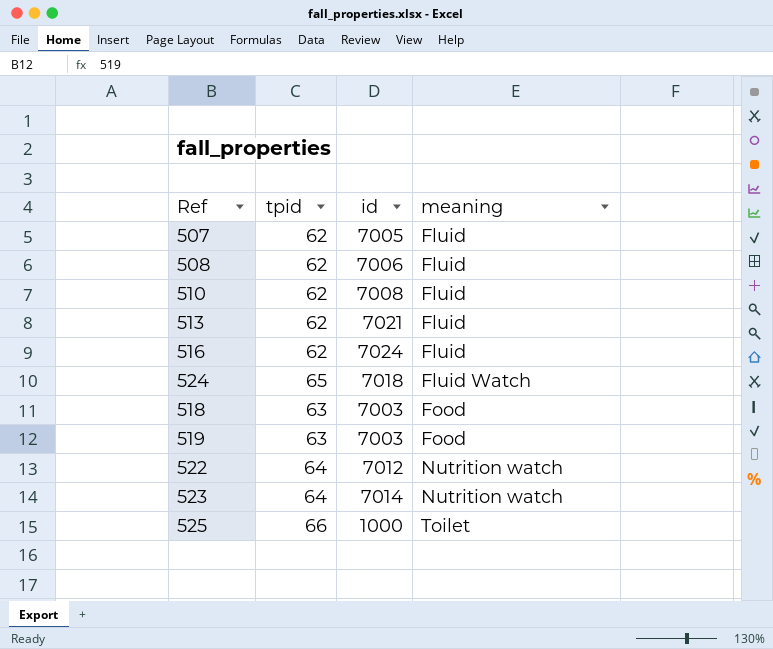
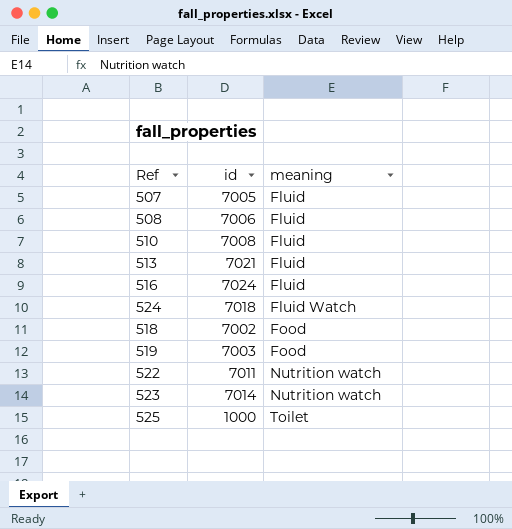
column tpid | position: 2 -> none
518 | id: 7003 -> 7002
522 | id: 7012 -> 7011

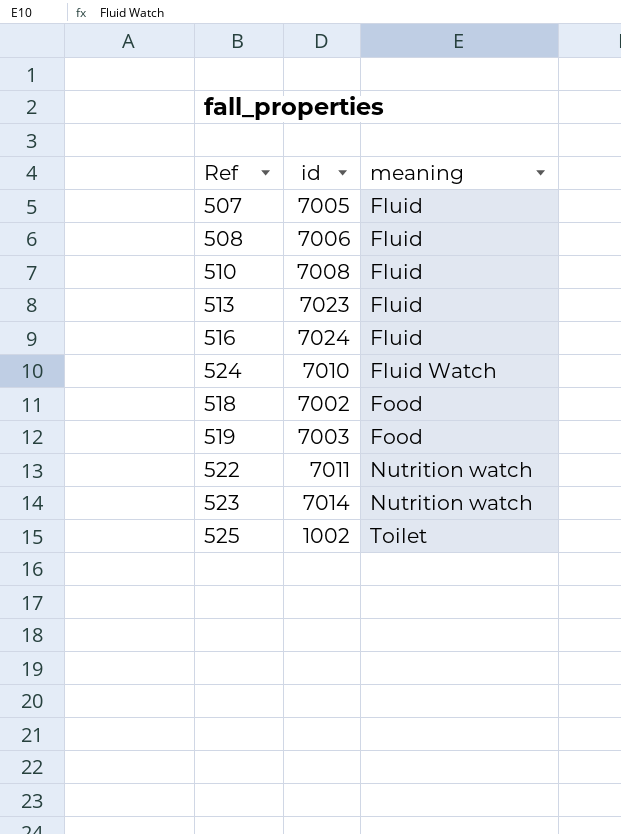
513 | id: 7021 -> 7023
524 | id: 7018 -> 7010
525 | id: 1000 -> 1002

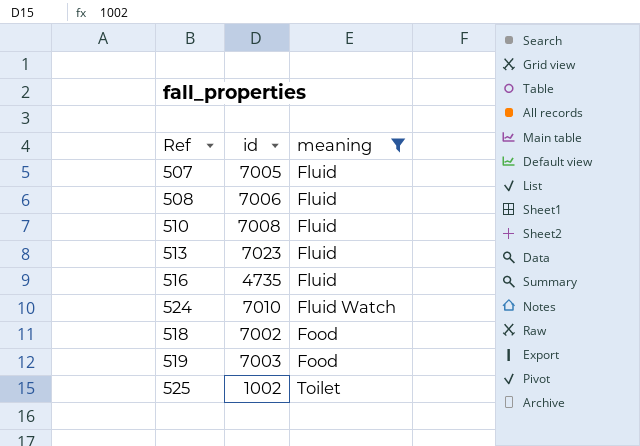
filter: none -> meaning != Nutrition watch
516 | id: 7024 -> 4735

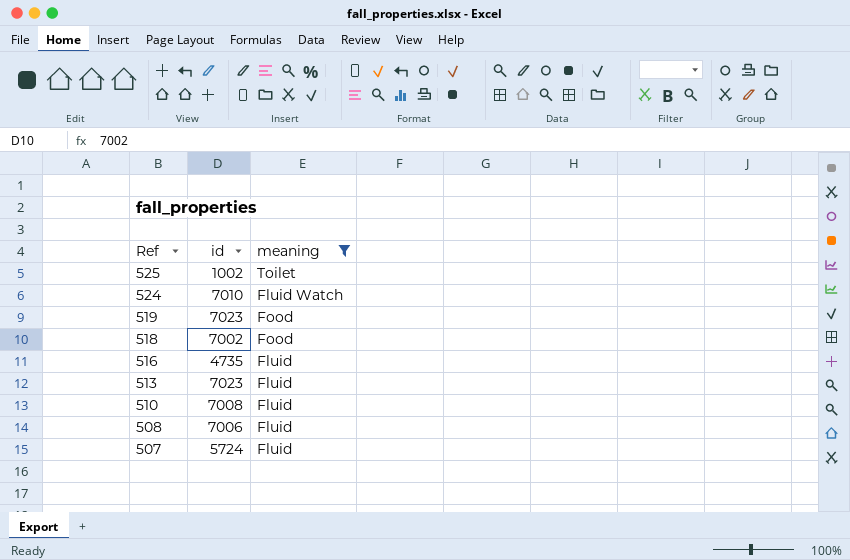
row order: meaning ascending -> Ref descending
519 | id: 7003 -> 7023
507 | id: 7005 -> 5724

